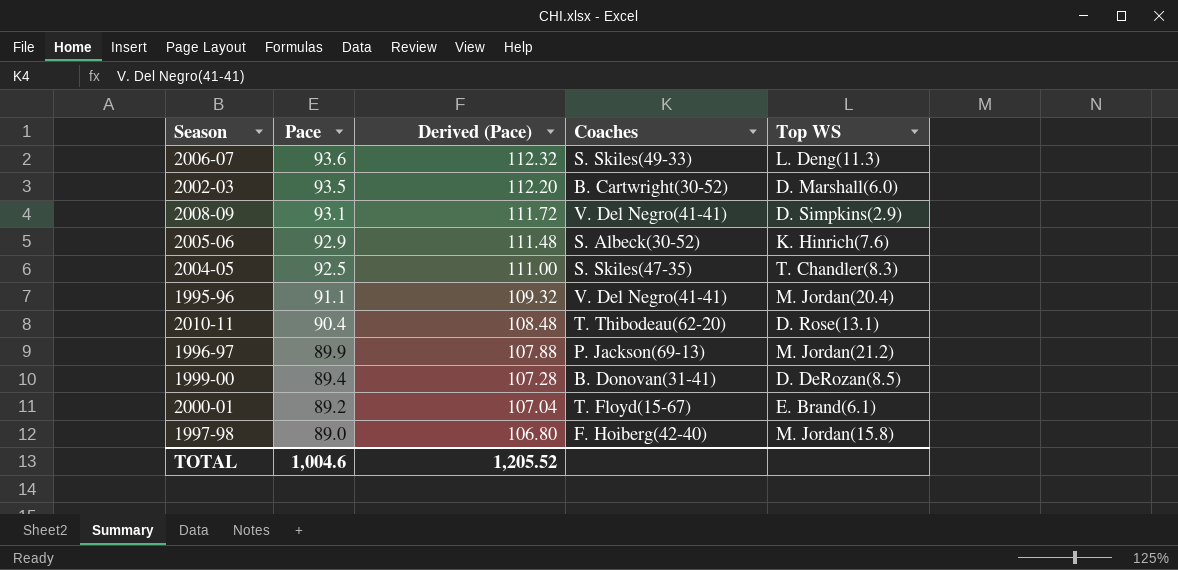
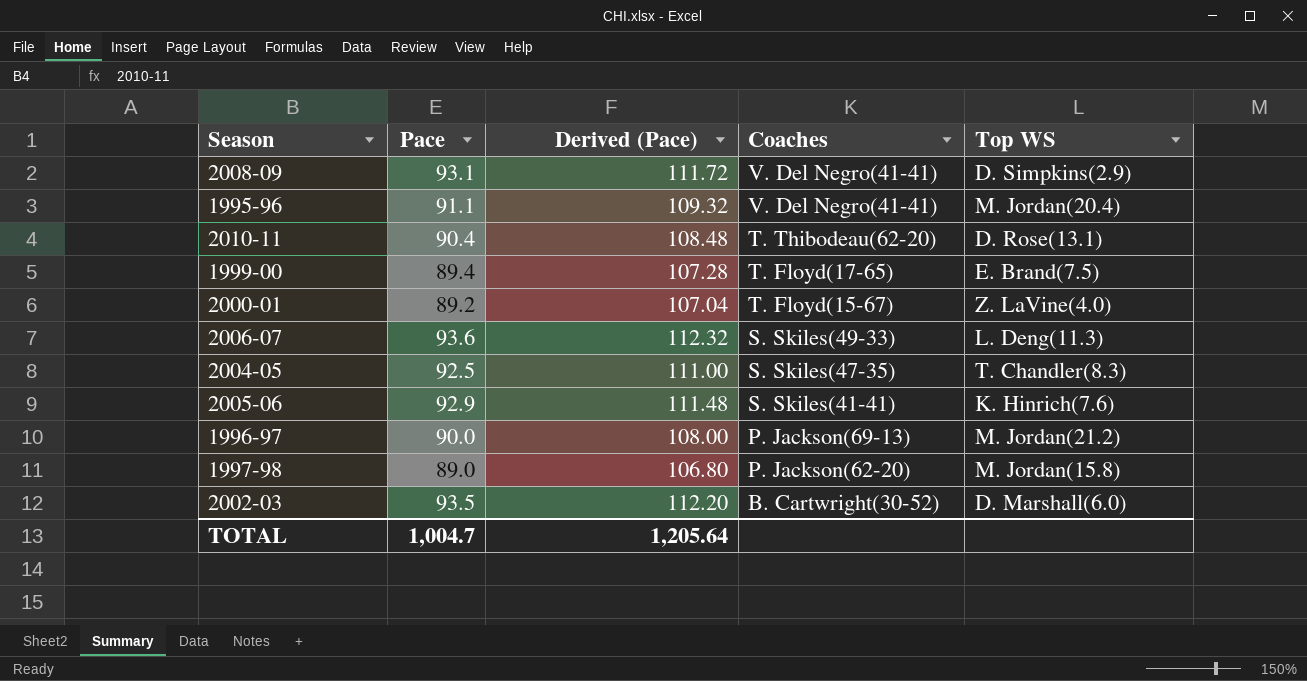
row order: Pace descending -> Coaches descending
1999-00 | Coaches: B. Donovan(31-41) -> T. Floyd(17-65)
1999-00 | Top WS: D. DeRozan(8.5) -> E. Brand(7.5)
2000-01 | Top WS: E. Brand(6.1) -> Z. LaVine(4.0)
2005-06 | Coaches: S. Albeck(30-52) -> S. Skiles(41-41)
1996-97 | Pace: 89.9 -> 90.0
1996-97 | Derived (Pace): 107.88 -> 108.00
1997-98 | Coaches: F. Hoiberg(42-40) -> P. Jackson(62-20)
TOTAL | Pace: 1,004.6 -> 1,004.7
TOTAL | Derived (Pace): 1,205.52 -> 1,205.64

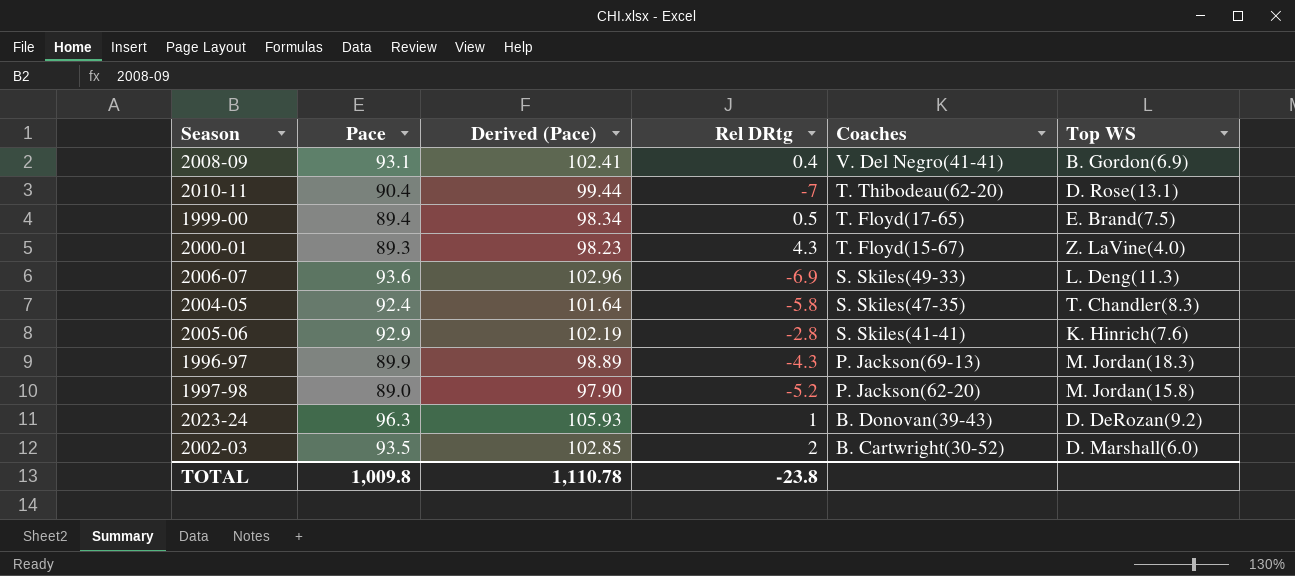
column Derived (Pace) | formula: [Pace] * 1.2 -> [Pace] * 1.1
column Rel DRtg | position: none -> 4
row 1995-96: 91.1 | 109.32 | V. Del Negro(41-41) | M. Jordan(20.4) -> none
2008-09 | Top WS: D. Simpkins(2.9) -> B. Gordon(6.9)
2000-01 | Pace: 89.2 -> 89.3
2004-05 | Pace: 92.5 -> 92.4
1996-97 | Pace: 90.0 -> 89.9
1996-97 | Top WS: M. Jordan(21.2) -> M. Jordan(18.3)
row 2023-24: none -> 96.3 | 105.93 | 1 | B. Donovan(39-43) | D. DeRozan(9.2)
TOTAL | Pace: 1,004.7 -> 1,009.8
TOTAL | Derived (Pace): 1,205.64 -> 1,110.78

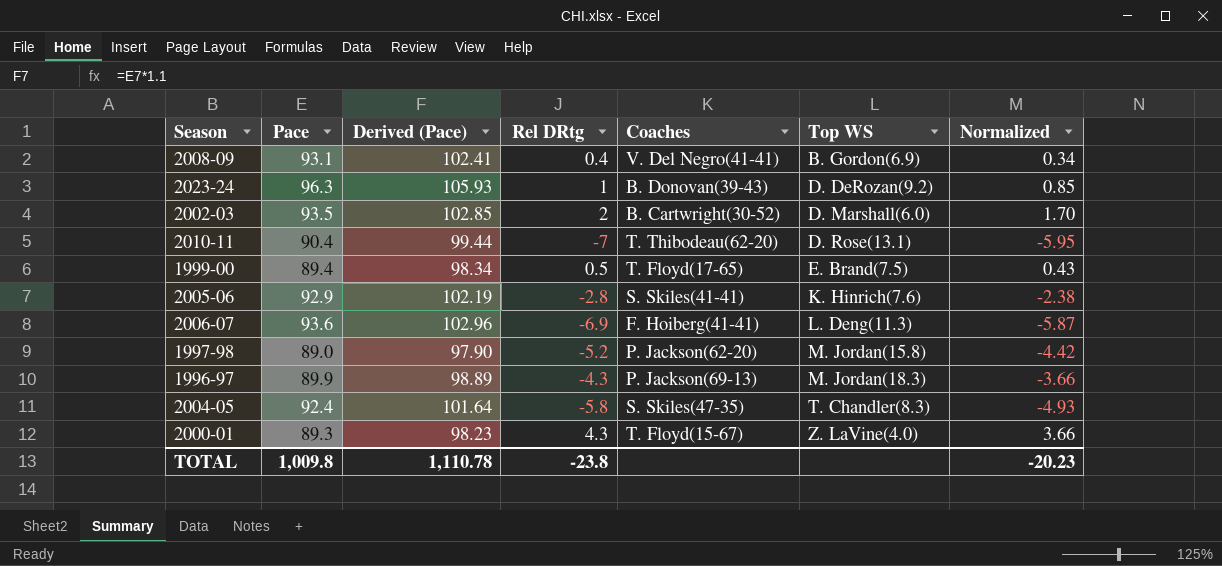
row order: Coaches descending -> Top WS ascending
column Normalized | formula: none -> [Rel DRtg] * 0.85
2006-07 | Coaches: S. Skiles(49-33) -> F. Hoiberg(41-41)

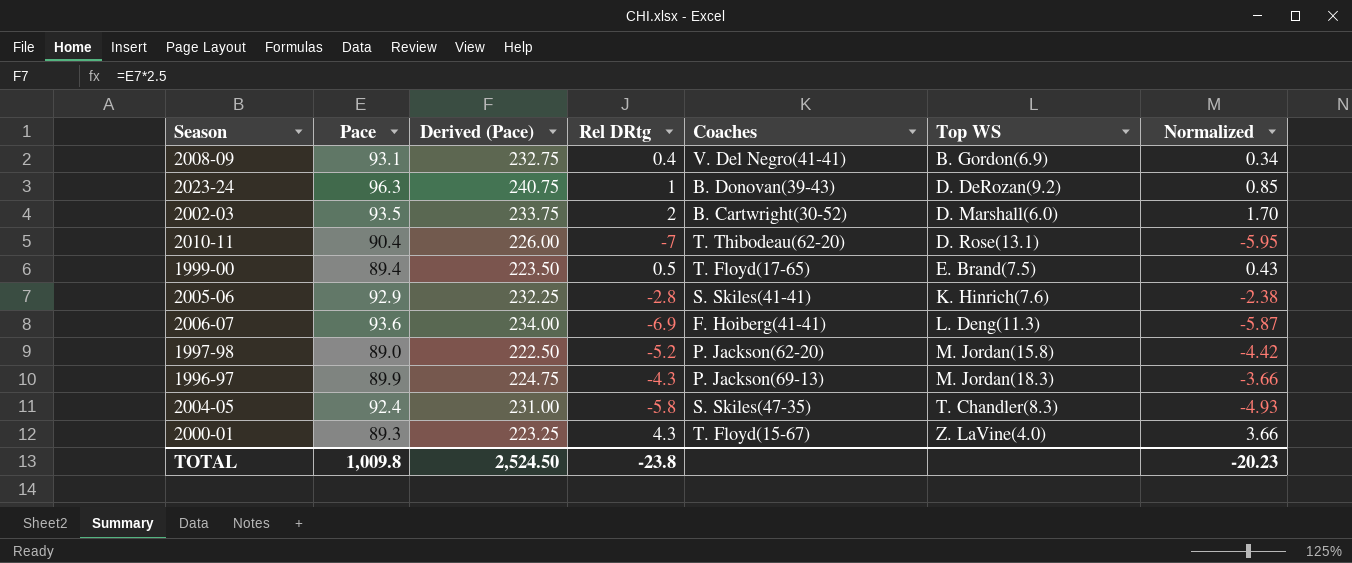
column Derived (Pace) | formula: [Pace] * 1.1 -> [Pace] * 2.5
TOTAL | Derived (Pace): 1,110.78 -> 2,524.50

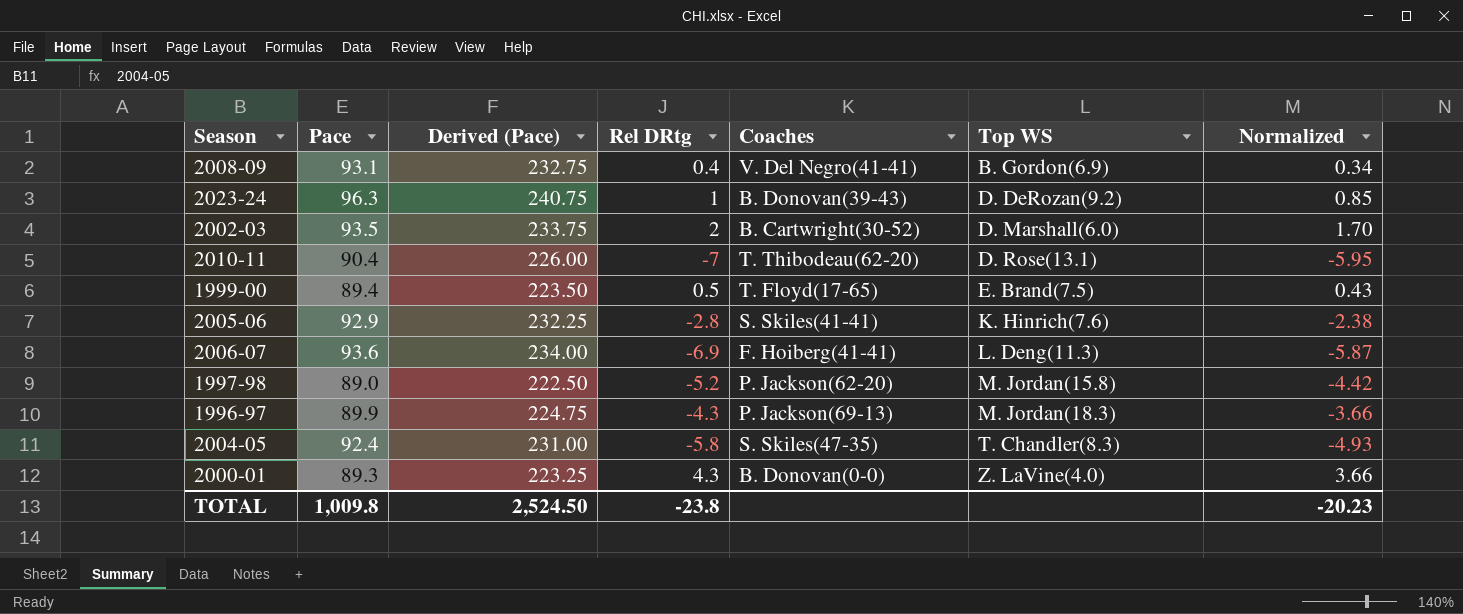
2000-01 | Coaches: T. Floyd(15-67) -> B. Donovan(0-0)

